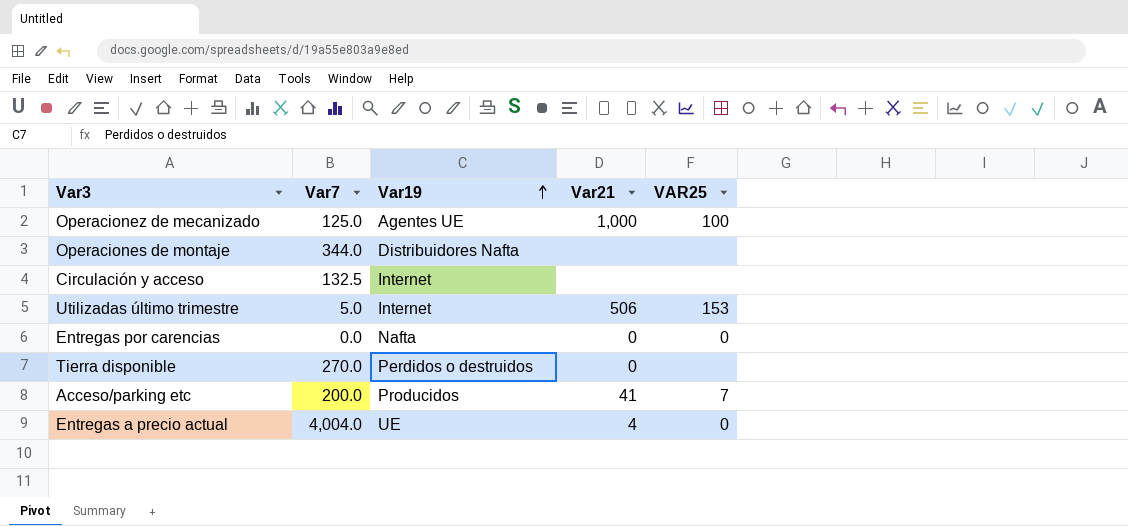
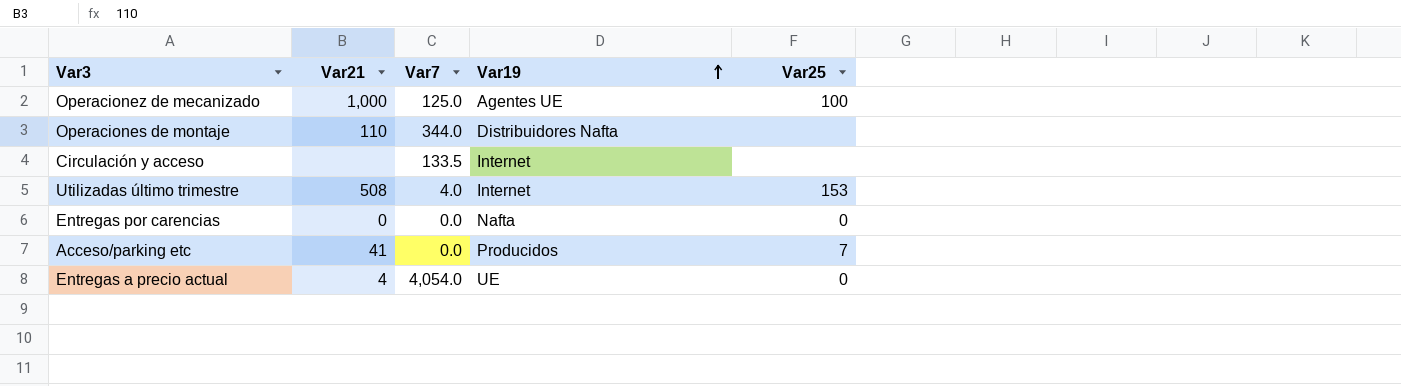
column Var21 | position: 4 -> 2
column name: VAR25 -> Var25
row Tierra disponible: 270.0 | Perdidos o destruidos | 0 | none -> none
Operaciones de montaje | Var21: none -> 110
Circulación y acceso | Var7: 132.5 -> 133.5
Utilizadas último trimestre | Var21: 506 -> 508
Utilizadas último trimestre | Var7: 5.0 -> 4.0
Acceso/parking etc | Var7: 200.0 -> 0.0
Entregas a precio actual | Var7: 4,004.0 -> 4,054.0

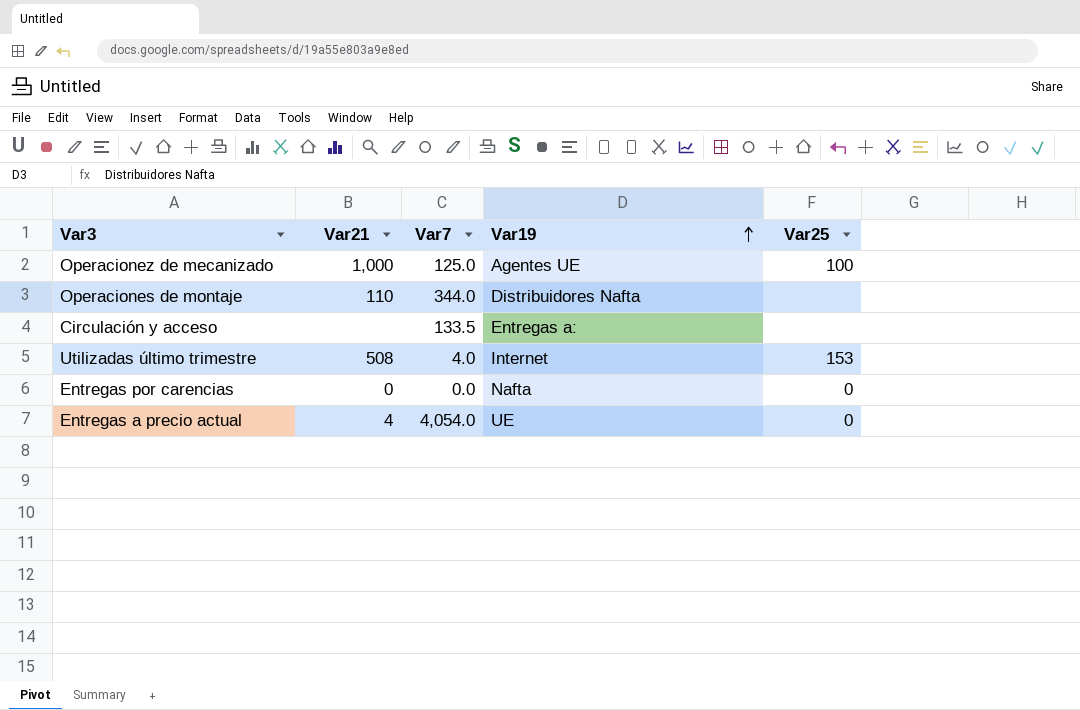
row Acceso/parking etc: 41 | 0.0 | Producidos | 7 -> none
Circulación y acceso | Var19: Internet -> Entregas a:

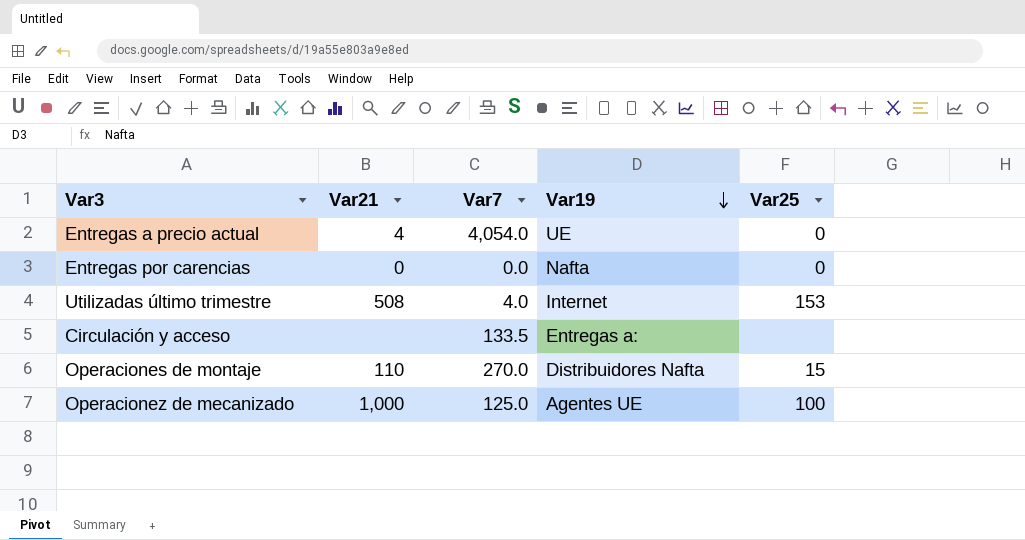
row order: Var19 ascending -> Var19 descending
Operaciones de montaje | Var7: 344.0 -> 270.0
Operaciones de montaje | Var25: none -> 15

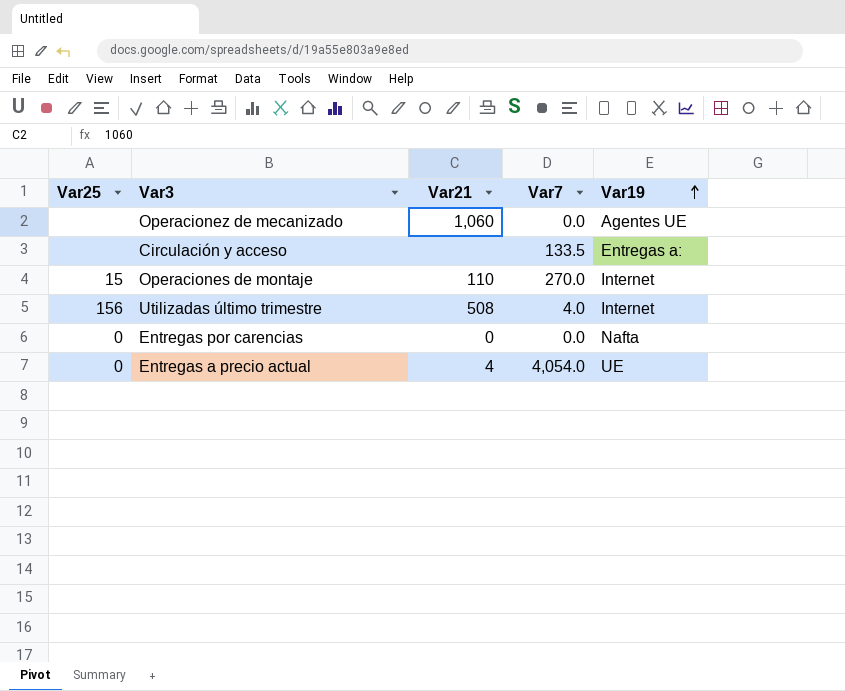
row order: Var19 descending -> Var19 ascending
column Var25 | position: 5 -> 1
Operacionez de mecanizado | Var25: 100 -> none
Operacionez de mecanizado | Var21: 1,000 -> 1,060
Operacionez de mecanizado | Var7: 125.0 -> 0.0
Operaciones de montaje | Var19: Distribuidores Nafta -> Internet
Utilizadas último trimestre | Var25: 153 -> 156

